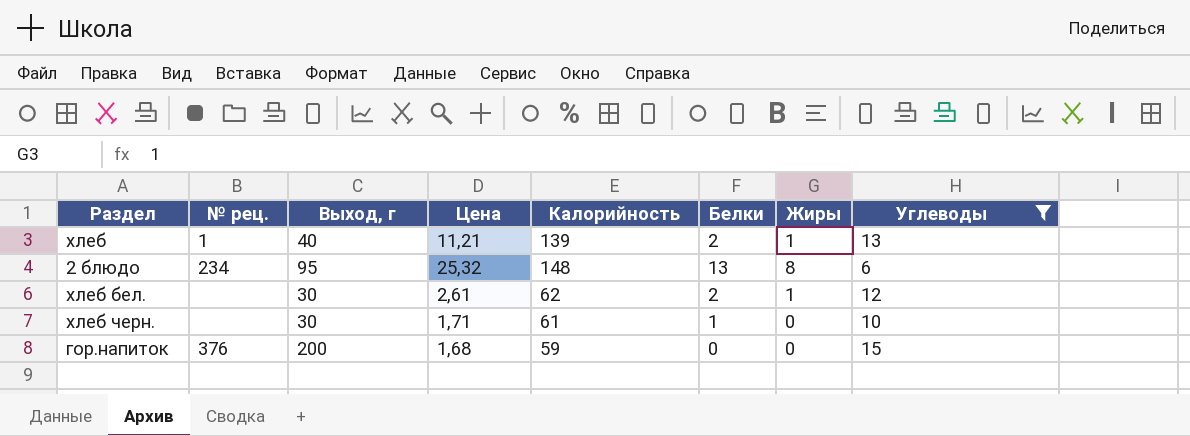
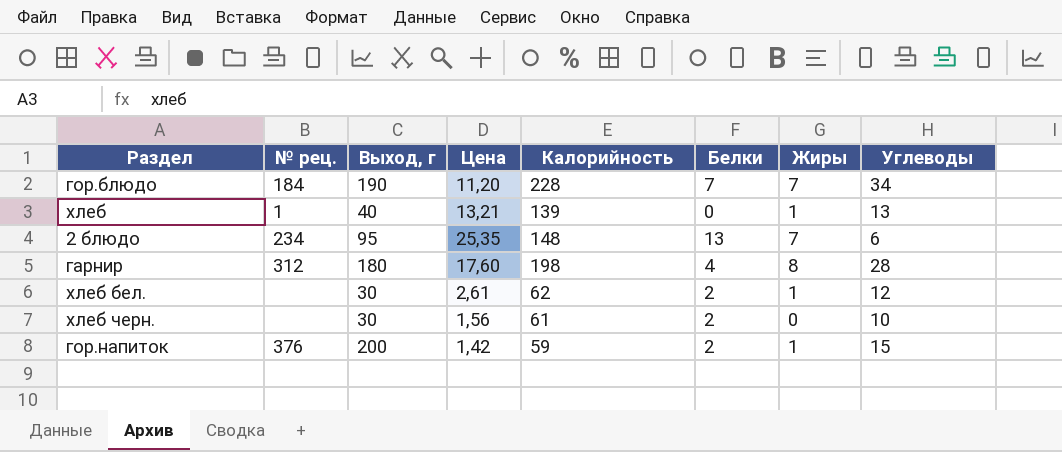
filter: Углеводы <= 15 -> none
хлеб | Цена: 11,21 -> 13,21
хлеб | Белки: 2 -> 0
2 блюдо | Цена: 25,32 -> 25,35
2 блюдо | Жиры: 8 -> 7
хлеб черн. | Цена: 1,71 -> 1,56
хлеб черн. | Белки: 1 -> 2
гор.напиток | Цена: 1,68 -> 1,42
гор.напиток | Белки: 0 -> 2
гор.напиток | Жиры: 0 -> 1

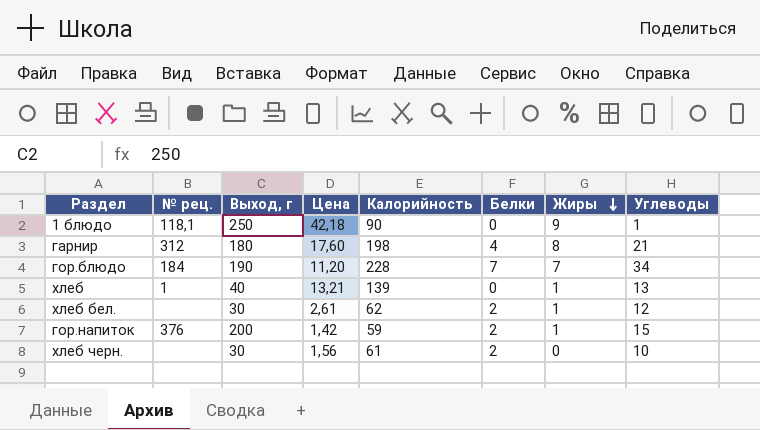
row order: none -> Жиры descending
row 2 блюдо: 234 | 95 | 25,35 | 148 | 13 | 7 | 6 -> none
row 1 блюдо: none -> 118,1 | 250 | 42,18 | 90 | 0 | 9 | 1
гарнир | Углеводы: 28 -> 21

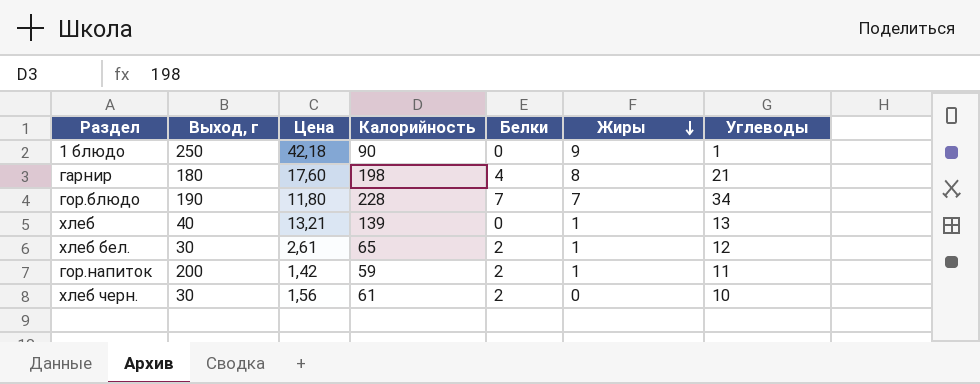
column № рец. | position: 2 -> none
гор.блюдо | Цена: 11,20 -> 11,80
хлеб бел. | Калорийность: 62 -> 65
гор.напиток | Углеводы: 15 -> 11

